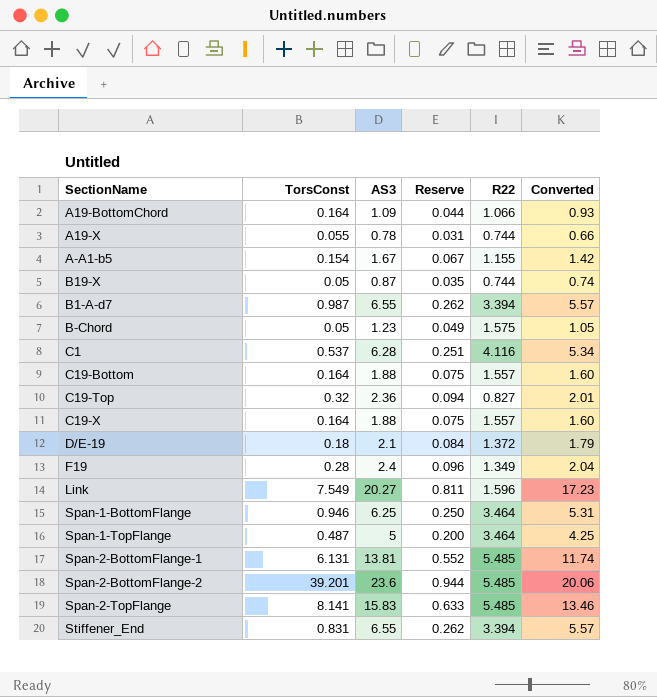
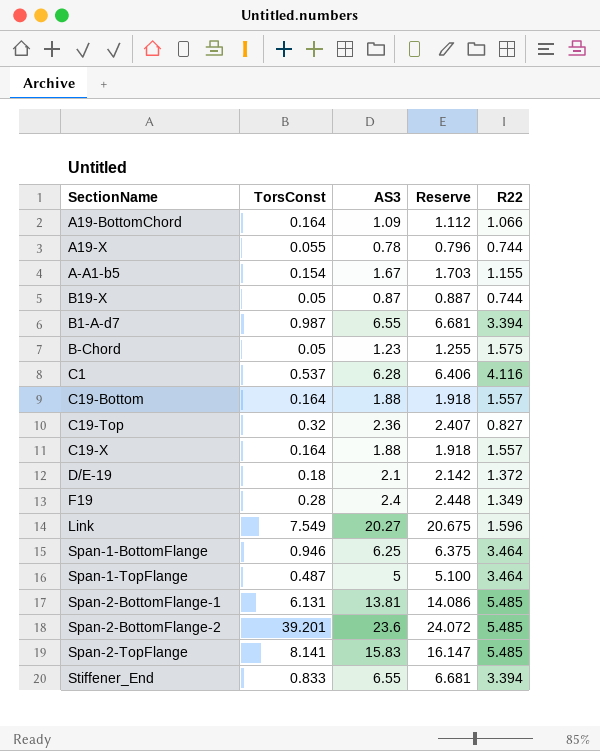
column Converted | formula: [AS3] * 0.85 -> none
column Reserve | formula: [AS3] * 0.04 -> [AS3] * 1.02
Stiffener_End | TorsConst: 0.831 -> 0.833

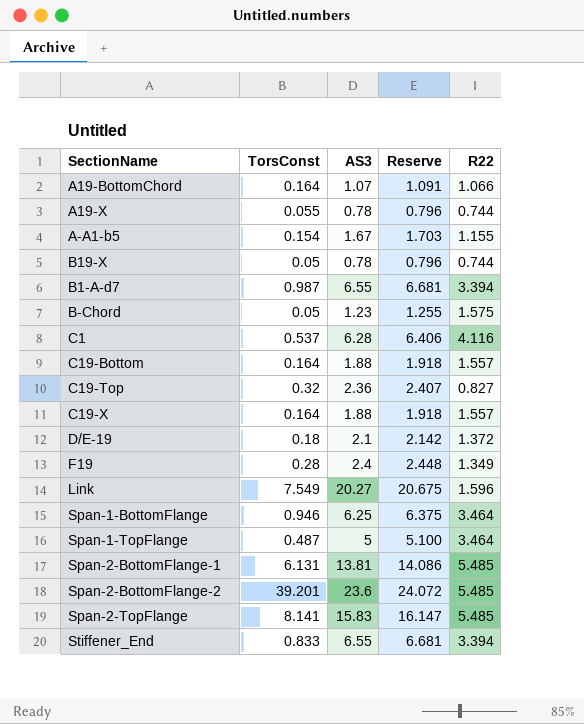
A19-BottomChord | AS3: 1.09 -> 1.07
A19-BottomChord | Reserve: 1.112 -> 1.091
B19-X | AS3: 0.87 -> 0.78
B19-X | Reserve: 0.887 -> 0.796

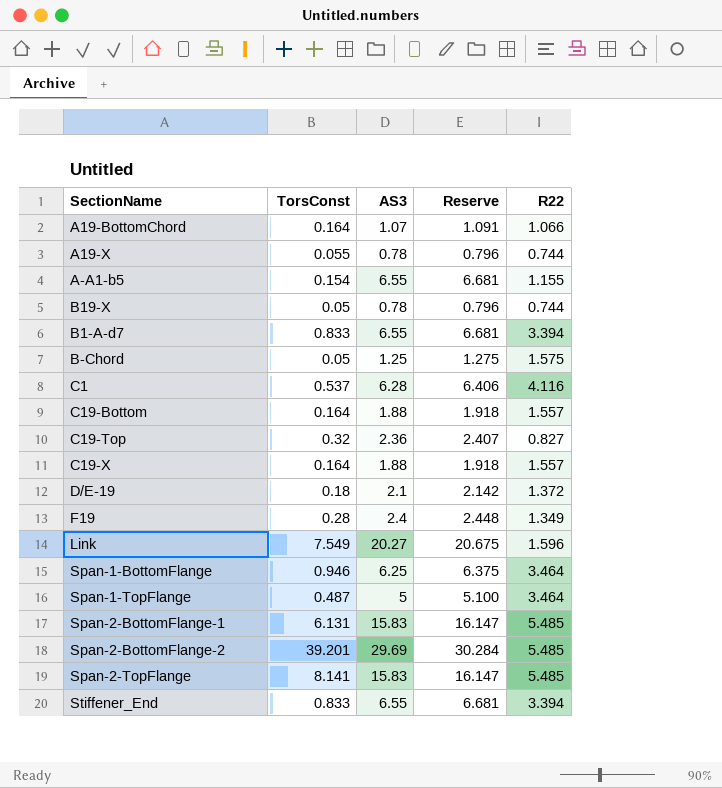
A-A1-b5 | AS3: 1.67 -> 6.55
A-A1-b5 | Reserve: 1.703 -> 6.681
B1-A-d7 | TorsConst: 0.987 -> 0.833
B-Chord | AS3: 1.23 -> 1.25
B-Chord | Reserve: 1.255 -> 1.275
Span-2-BottomFlange-1 | AS3: 13.81 -> 15.83
Span-2-BottomFlange-1 | Reserve: 14.086 -> 16.147
Span-2-BottomFlange-2 | AS3: 23.6 -> 29.69
Span-2-BottomFlange-2 | Reserve: 24.072 -> 30.284

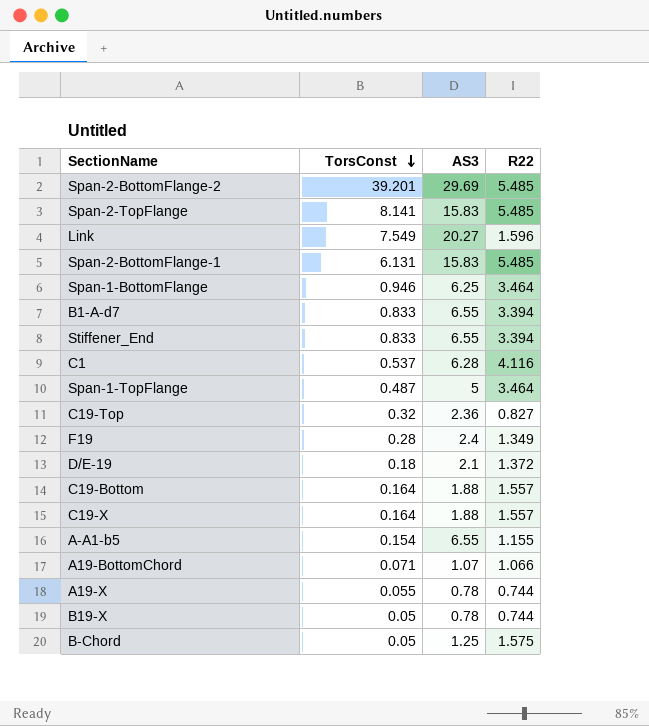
row order: none -> TorsConst descending
column Reserve | formula: [AS3] * 1.02 -> none
A19-BottomChord | TorsConst: 0.164 -> 0.071

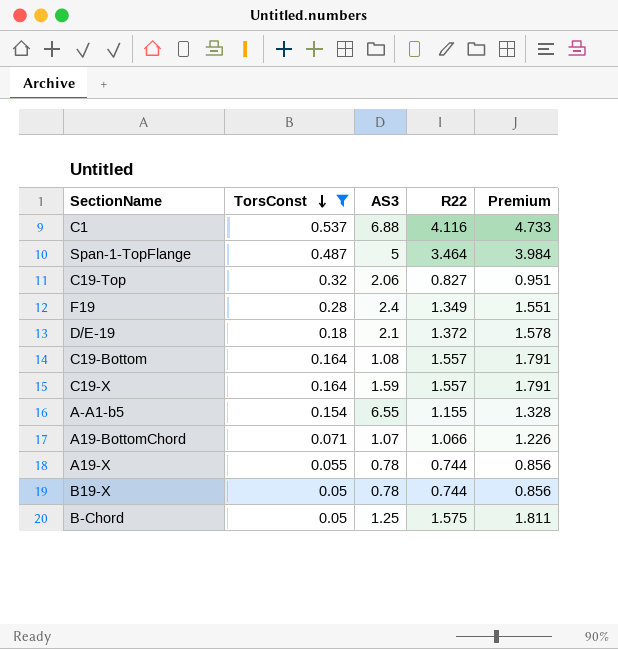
filter: none -> TorsConst <= 0.537
column Premium | formula: none -> [R22] * 1.15
C1 | AS3: 6.28 -> 6.88
C19-Top | AS3: 2.36 -> 2.06
C19-Bottom | AS3: 1.88 -> 1.08
C19-X | AS3: 1.88 -> 1.59

